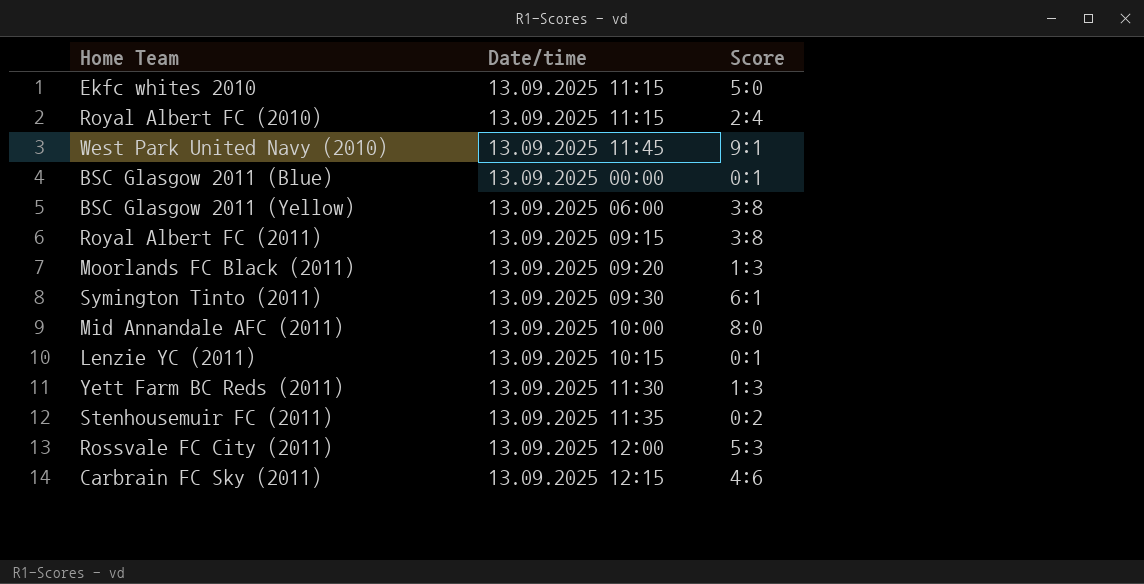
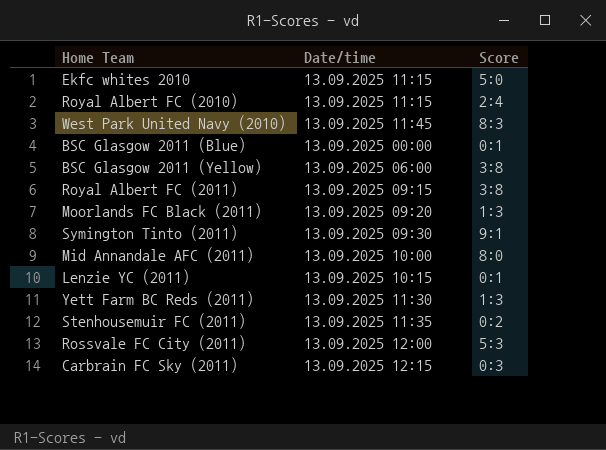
West Park United Navy (2010) | Score: 9:1 -> 8:3
Symington Tinto (2011) | Score: 6:1 -> 9:1
Carbrain FC Sky (2011) | Score: 4:6 -> 0:3

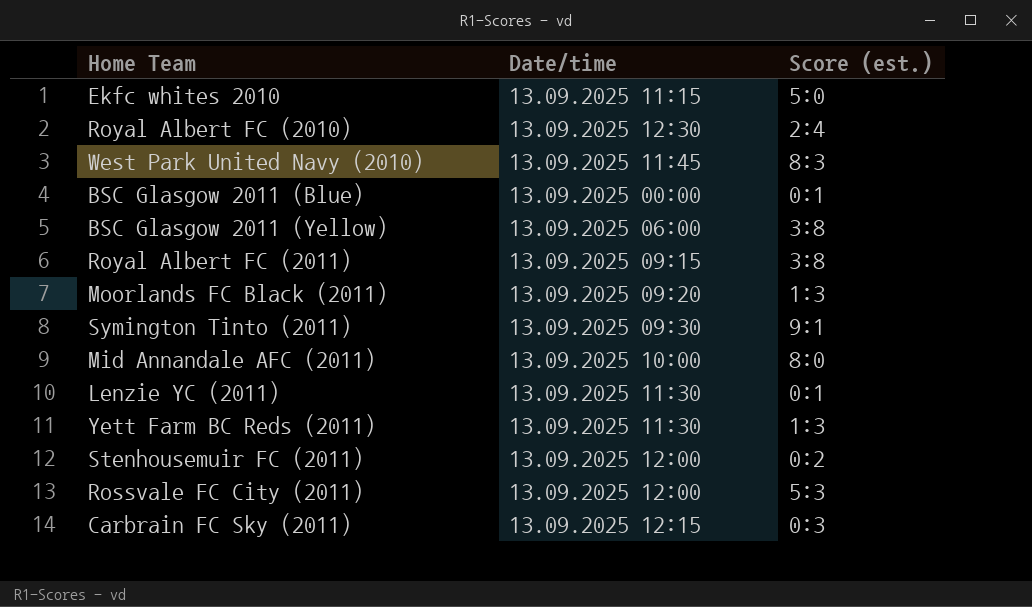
column name: Score -> Score (est.)
Royal Albert FC (2010) | Date/time: 13.09.2025 11:15 -> 13.09.2025 12:30
Lenzie YC (2011) | Date/time: 13.09.2025 10:15 -> 13.09.2025 11:30
Stenhousemuir FC (2011) | Date/time: 13.09.2025 11:35 -> 13.09.2025 12:00

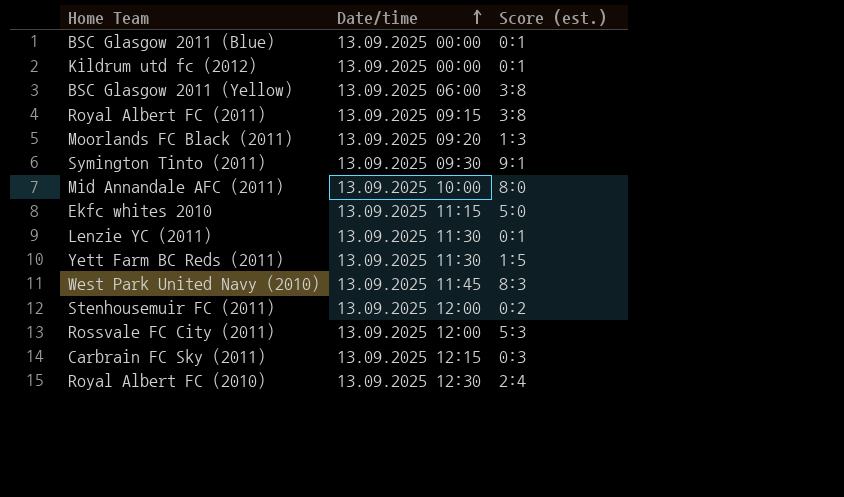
row order: none -> Date/time ascending
row Kildrum utd fc (2012): none -> 13.09.2025 00:00 | 0:1
Yett Farm BC Reds (2011) | Score (est.): 1:3 -> 1:5

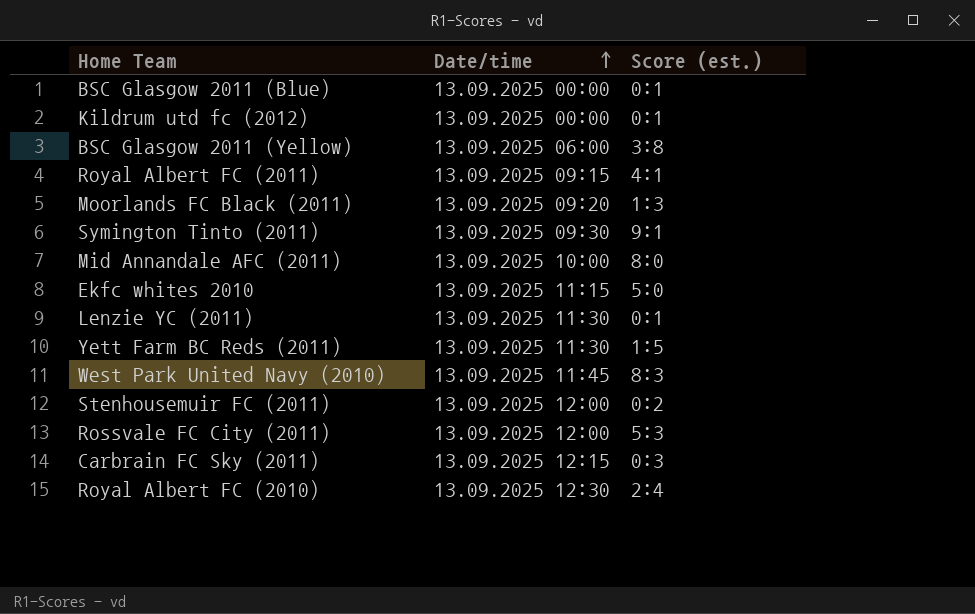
Royal Albert FC (2011) | Score (est.): 3:8 -> 4:1

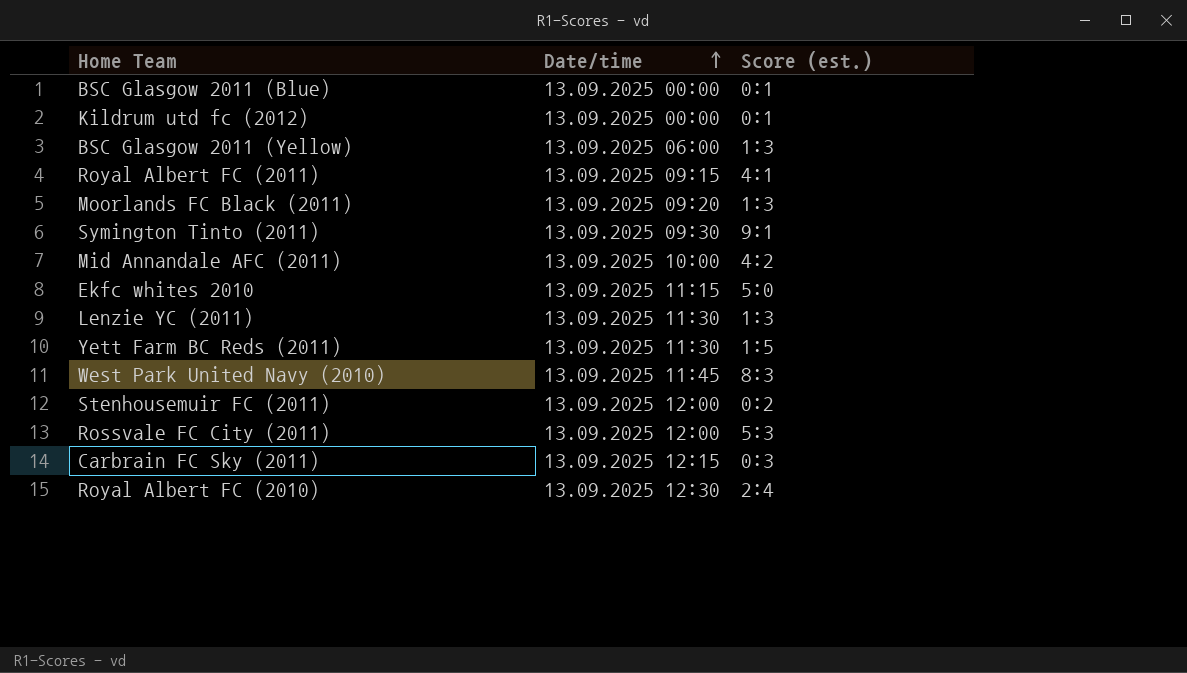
BSC Glasgow 2011 (Yellow) | Score (est.): 3:8 -> 1:3
Mid Annandale AFC (2011) | Score (est.): 8:0 -> 4:2
Lenzie YC (2011) | Score (est.): 0:1 -> 1:3

